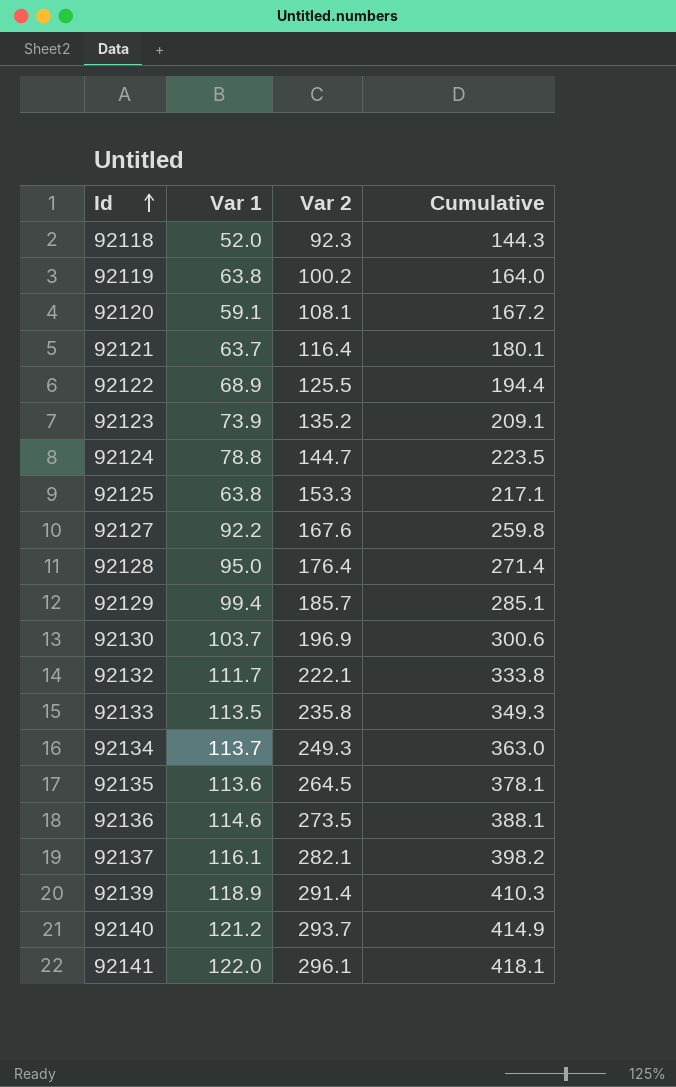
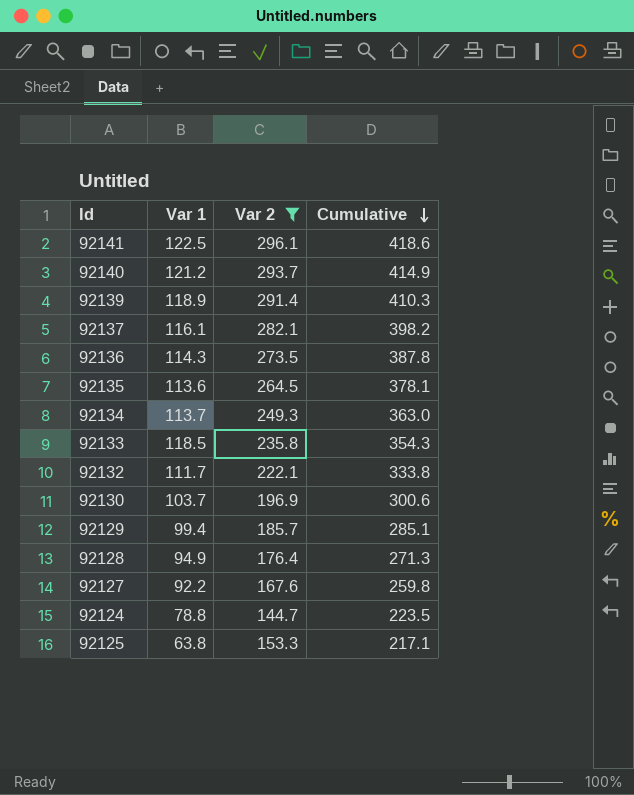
filter: none -> Var 2 >= 144.7
row order: Id ascending -> Cumulative descending
92141 | Var 1: 122.0 -> 122.5
92141 | Cumulative: 418.1 -> 418.6
92136 | Var 1: 114.6 -> 114.3
92136 | Cumulative: 388.1 -> 387.8
92133 | Var 1: 113.5 -> 118.5
92133 | Cumulative: 349.3 -> 354.3
92128 | Var 1: 95.0 -> 94.9
92128 | Cumulative: 271.4 -> 271.3

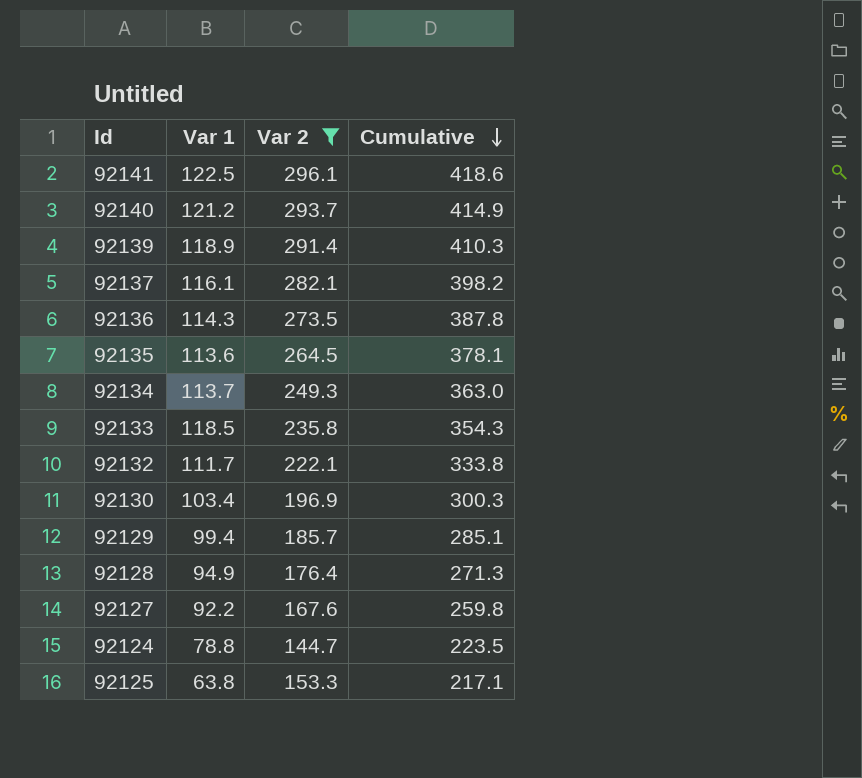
92130 | Var 1: 103.7 -> 103.4
92130 | Cumulative: 300.6 -> 300.3

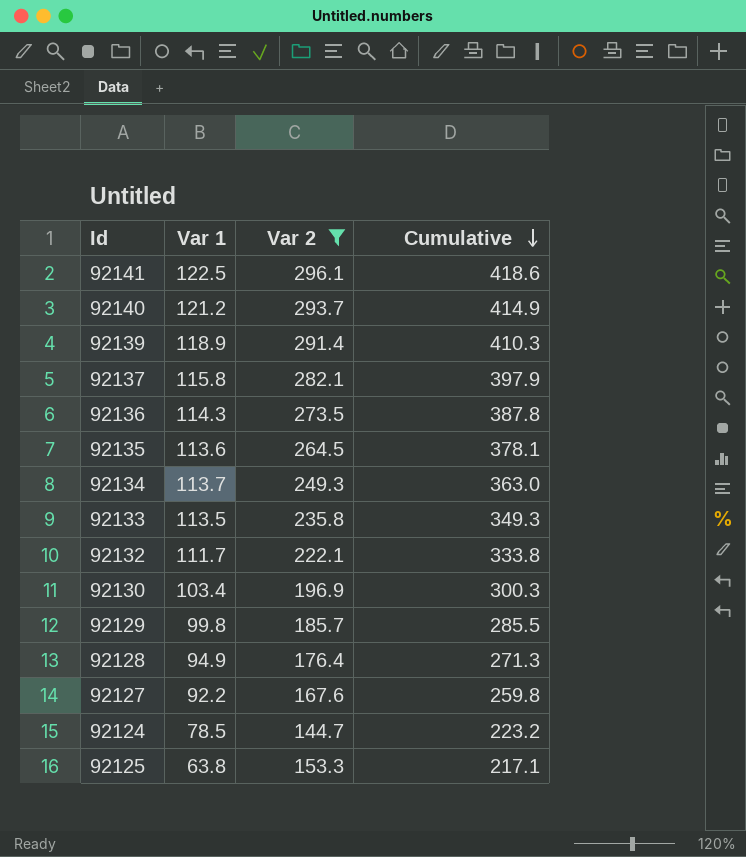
92137 | Var 1: 116.1 -> 115.8
92137 | Cumulative: 398.2 -> 397.9
92133 | Var 1: 118.5 -> 113.5
92133 | Cumulative: 354.3 -> 349.3
92129 | Var 1: 99.4 -> 99.8
92129 | Cumulative: 285.1 -> 285.5
92124 | Var 1: 78.8 -> 78.5
92124 | Cumulative: 223.5 -> 223.2

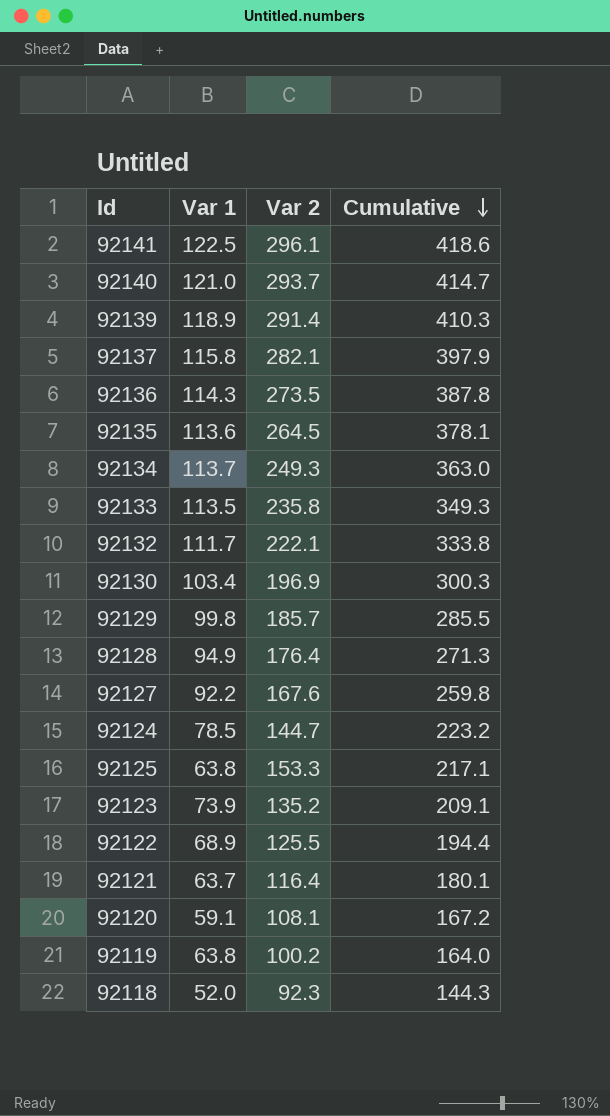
filter: Var 2 >= 144.7 -> none
92140 | Var 1: 121.2 -> 121.0
92140 | Cumulative: 414.9 -> 414.7

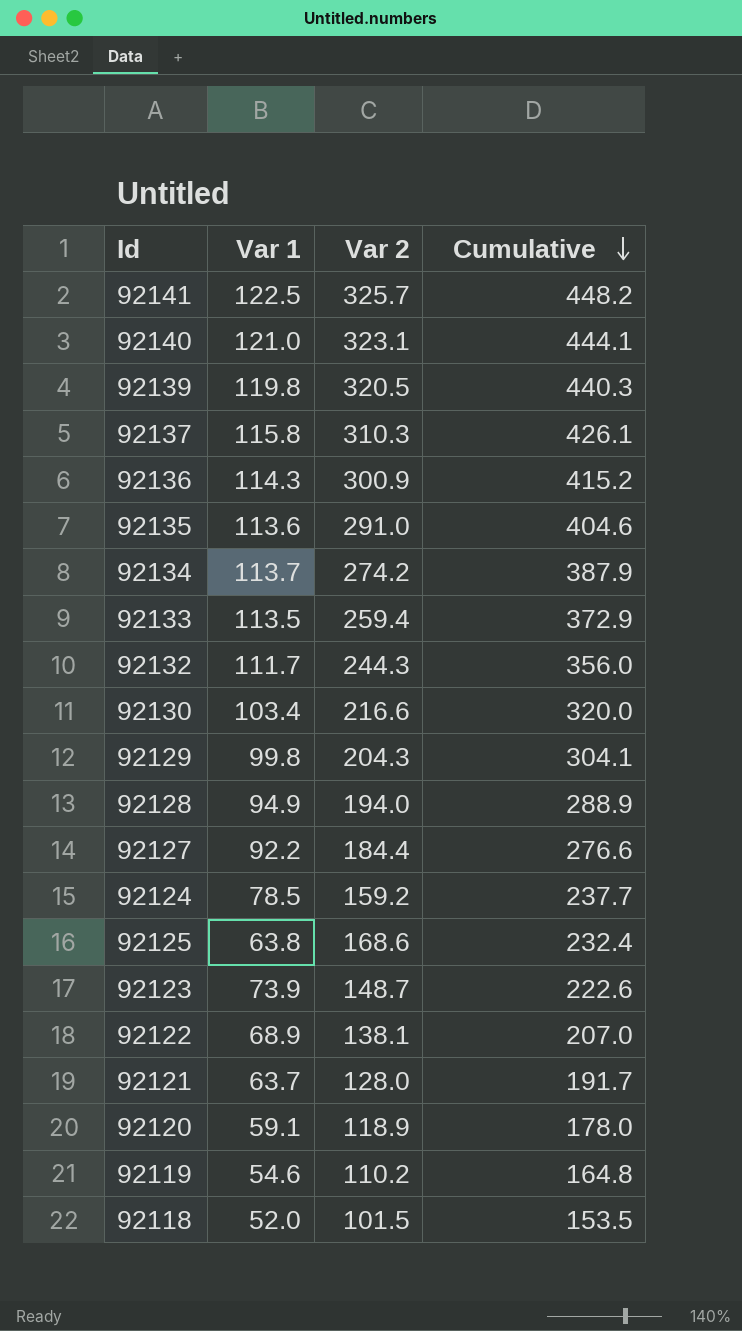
92141 | Var 2: 296.1 -> 325.7
92141 | Cumulative: 418.6 -> 448.2
92140 | Var 2: 293.7 -> 323.1
92140 | Cumulative: 414.7 -> 444.1
92139 | Var 1: 118.9 -> 119.8
92139 | Var 2: 291.4 -> 320.5
92139 | Cumulative: 410.3 -> 440.3
92137 | Var 2: 282.1 -> 310.3
92137 | Cumulative: 397.9 -> 426.1
92136 | Var 2: 273.5 -> 300.9
92136 | Cumulative: 387.8 -> 415.2
92135 | Var 2: 264.5 -> 291.0
92135 | Cumulative: 378.1 -> 404.6
92134 | Var 2: 249.3 -> 274.2
92134 | Cumulative: 363.0 -> 387.9
92133 | Var 2: 235.8 -> 259.4
92133 | Cumulative: 349.3 -> 372.9
92132 | Var 2: 222.1 -> 244.3
92132 | Cumulative: 333.8 -> 356.0
92130 | Var 2: 196.9 -> 216.6
92130 | Cumulative: 300.3 -> 320.0
92129 | Var 2: 185.7 -> 204.3
92129 | Cumulative: 285.5 -> 304.1
92128 | Var 2: 176.4 -> 194.0
92128 | Cumulative: 271.3 -> 288.9
92127 | Var 2: 167.6 -> 184.4
92127 | Cumulative: 259.8 -> 276.6
92124 | Var 2: 144.7 -> 159.2
92124 | Cumulative: 223.2 -> 237.7
92125 | Var 2: 153.3 -> 168.6
92125 | Cumulative: 217.1 -> 232.4
92123 | Var 2: 135.2 -> 148.7
92123 | Cumulative: 209.1 -> 222.6
92122 | Var 2: 125.5 -> 138.1
92122 | Cumulative: 194.4 -> 207.0
92121 | Var 2: 116.4 -> 128.0
92121 | Cumulative: 180.1 -> 191.7
92120 | Var 2: 108.1 -> 118.9
92120 | Cumulative: 167.2 -> 178.0
92119 | Var 1: 63.8 -> 54.6
92119 | Var 2: 100.2 -> 110.2
92119 | Cumulative: 164.0 -> 164.8
92118 | Var 2: 92.3 -> 101.5
92118 | Cumulative: 144.3 -> 153.5

